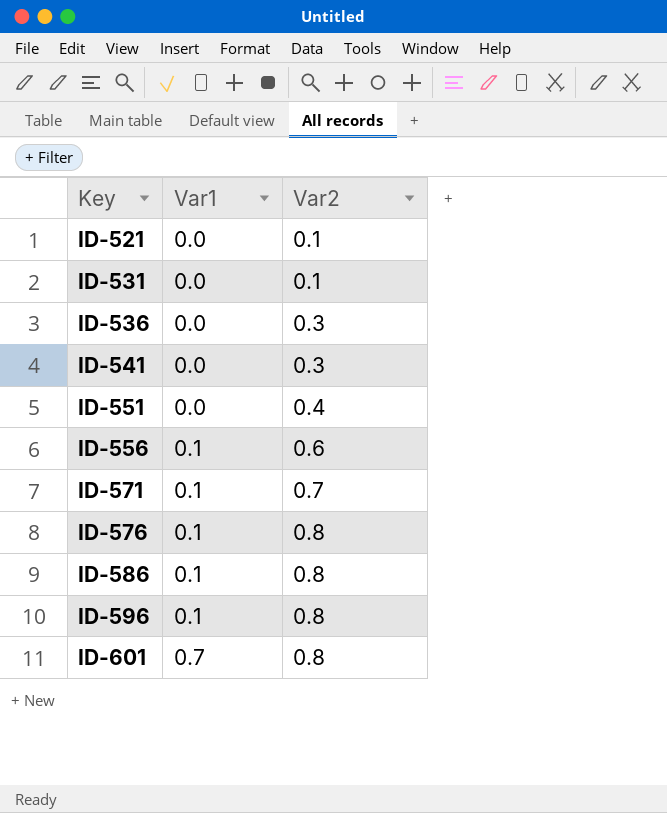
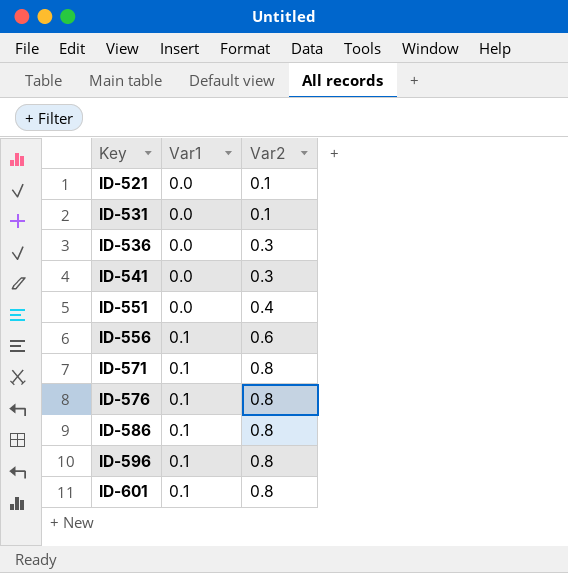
ID-571 | Var2: 0.7 -> 0.8
ID-601 | Var1: 0.7 -> 0.1

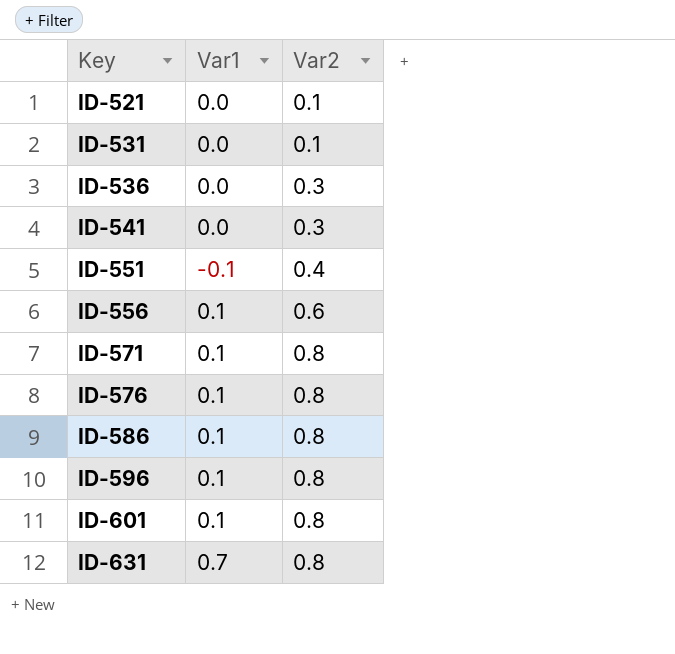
ID-551 | Var1: 0.0 -> -0.1
row ID-631: none -> 0.7 | 0.8

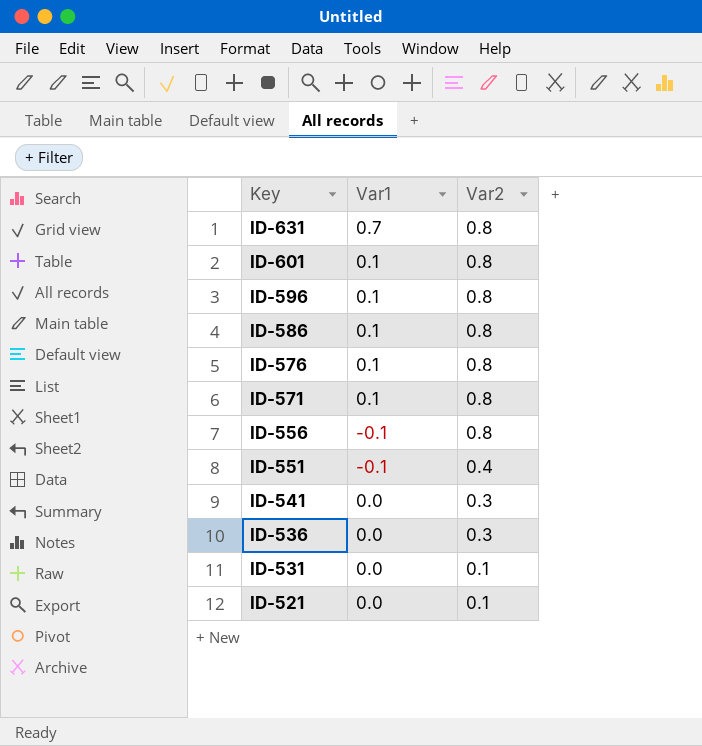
row order: Key ascending -> Key descending
ID-556 | Var1: 0.1 -> -0.1
ID-556 | Var2: 0.6 -> 0.8

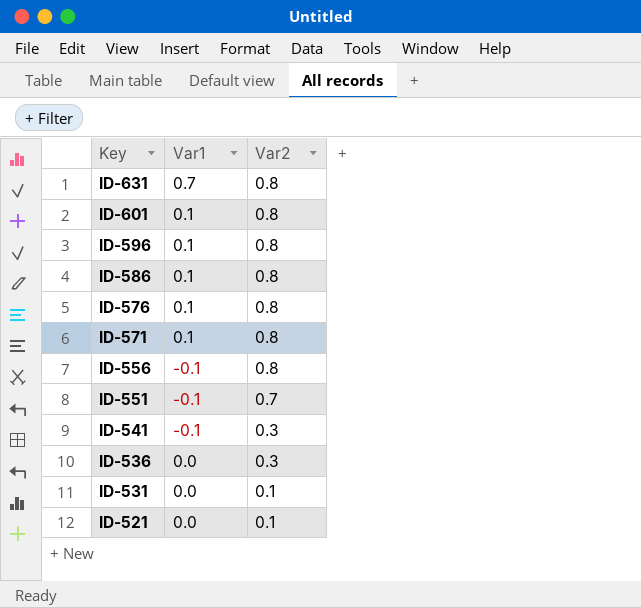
ID-551 | Var2: 0.4 -> 0.7
ID-541 | Var1: 0.0 -> -0.1

